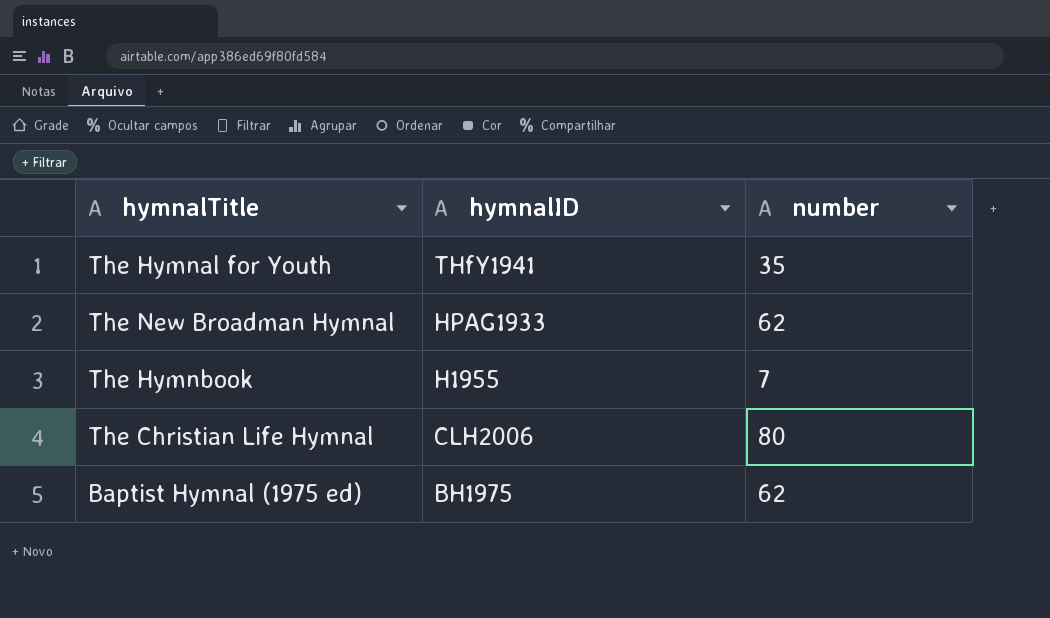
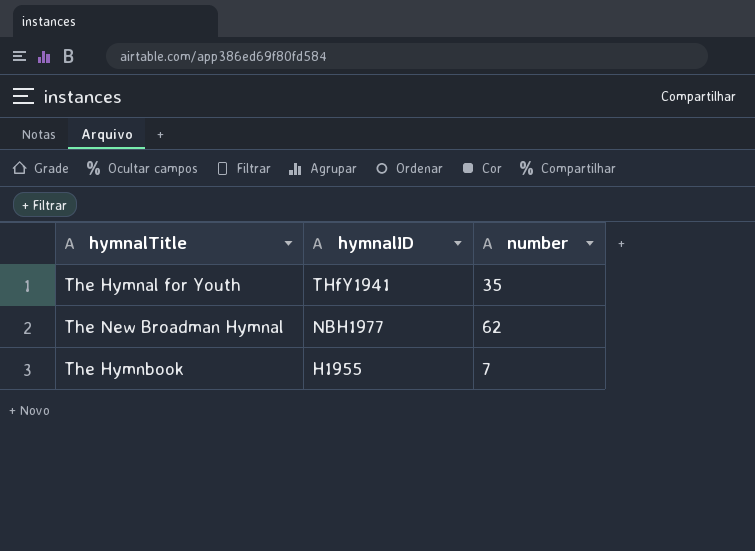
row The Christian Life Hymnal: CLH2006 | 80 -> none
row Baptist Hymnal (1975 ed): BH1975 | 62 -> none
The New Broadman Hymnal | hymnalID: HPAG1933 -> NBH1977

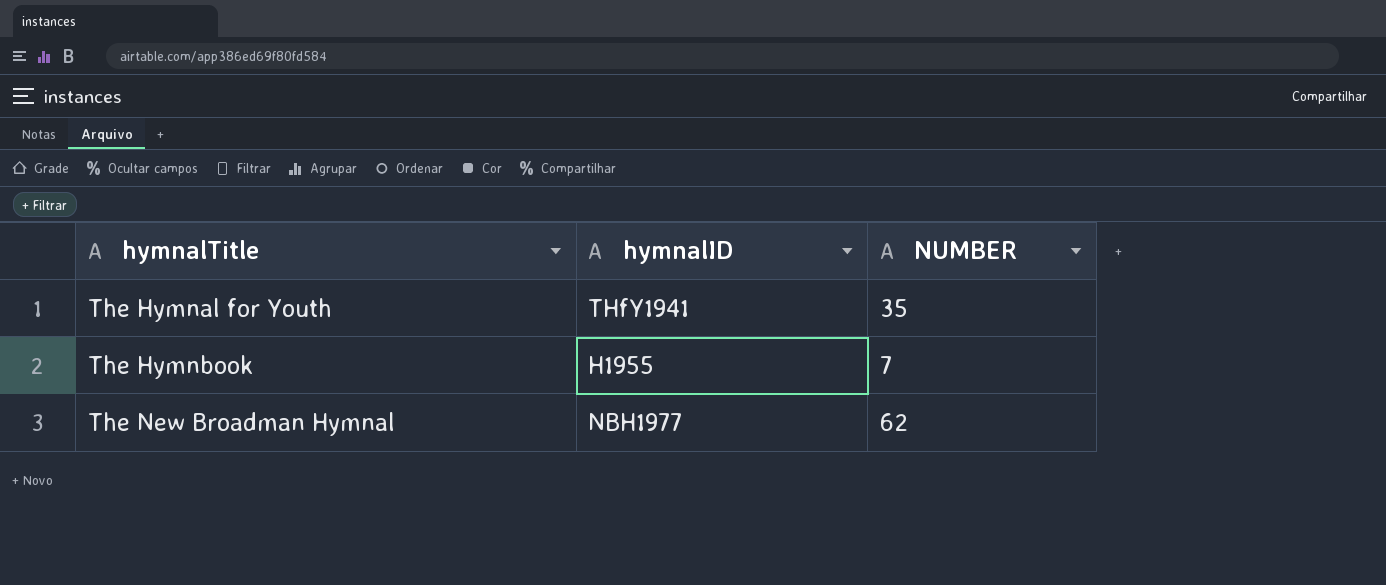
row order: hymnalID descending -> hymnalTitle ascending
column name: number -> NUMBER

